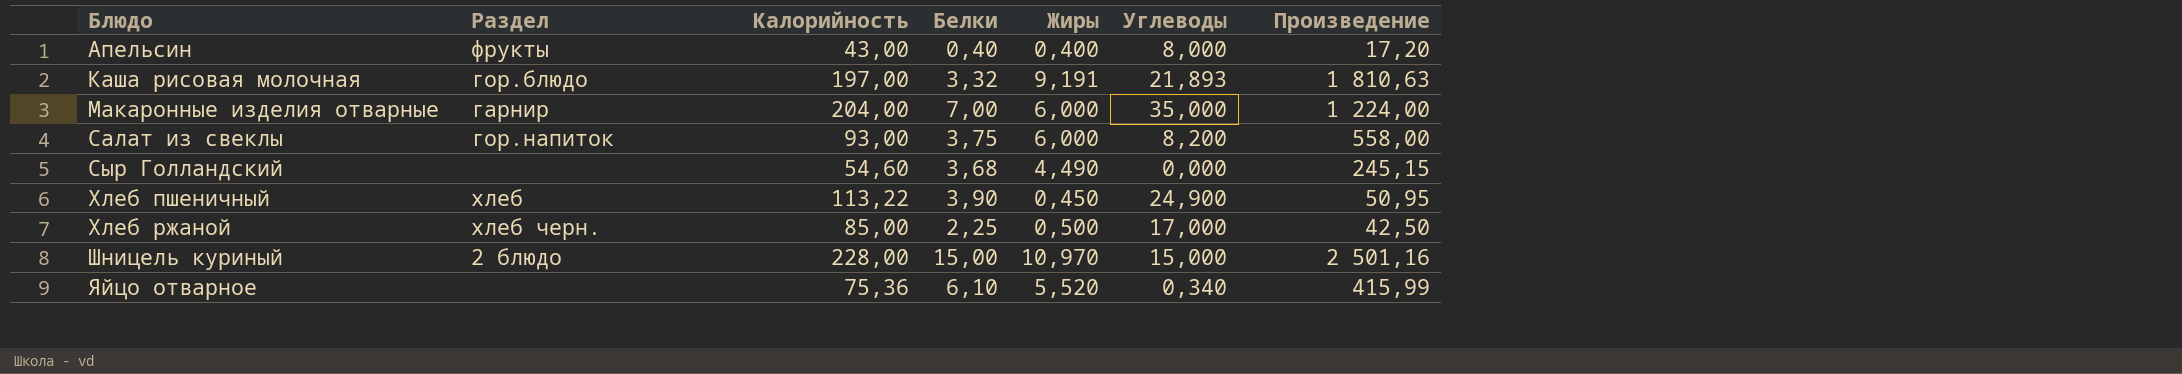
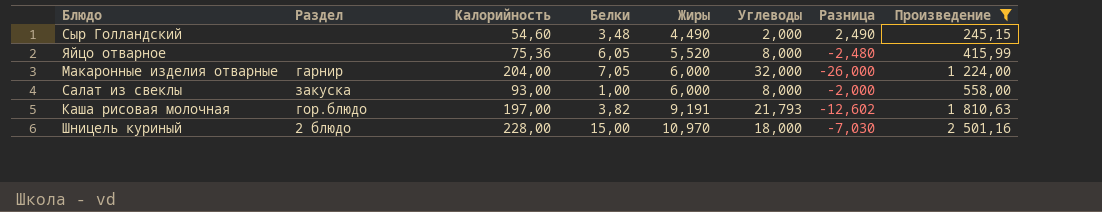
filter: none -> Произведение >= 245,15
row order: Блюдо ascending -> Жиры ascending
column Разница | formula: none -> [Жиры] - [Углеводы]
Сыр Голландский | Белки: 3,68 -> 3,48
Сыр Голландский | Углеводы: 0,000 -> 2,000
Яйцо отварное | Белки: 6,10 -> 6,05
Яйцо отварное | Углеводы: 0,340 -> 8,000
Макаронные изделия отварные | Белки: 7,00 -> 7,05
Макаронные изделия отварные | Углеводы: 35,000 -> 32,000
Салат из свеклы | Раздел: гор.напиток -> закуска
Салат из свеклы | Белки: 3,75 -> 1,00
Салат из свеклы | Углеводы: 8,200 -> 8,000
Каша рисовая молочная | Белки: 3,32 -> 3,82
Каша рисовая молочная | Углеводы: 21,893 -> 21,793
Шницель куриный | Углеводы: 15,000 -> 18,000

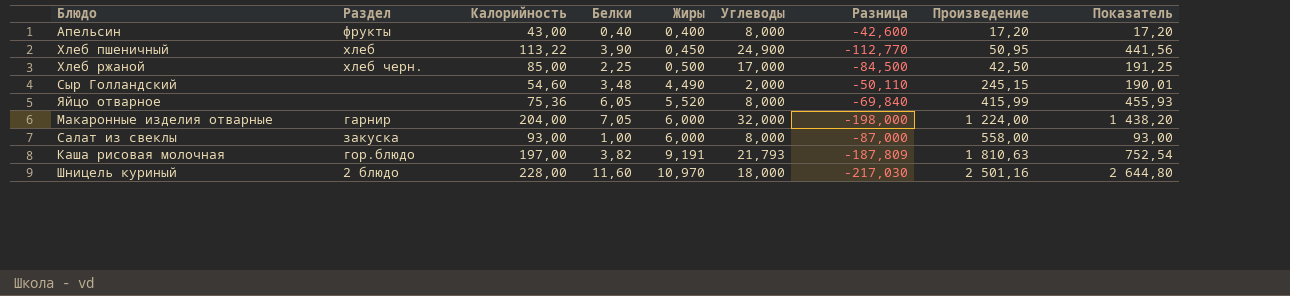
filter: Произведение >= 245,15 -> none
column Разница | formula: [Жиры] - [Углеводы] -> [Жиры] - [Калорийность]
column Показатель | formula: none -> [Калорийность] * [Белки]
Шницель куриный | Белки: 15,00 -> 11,60

